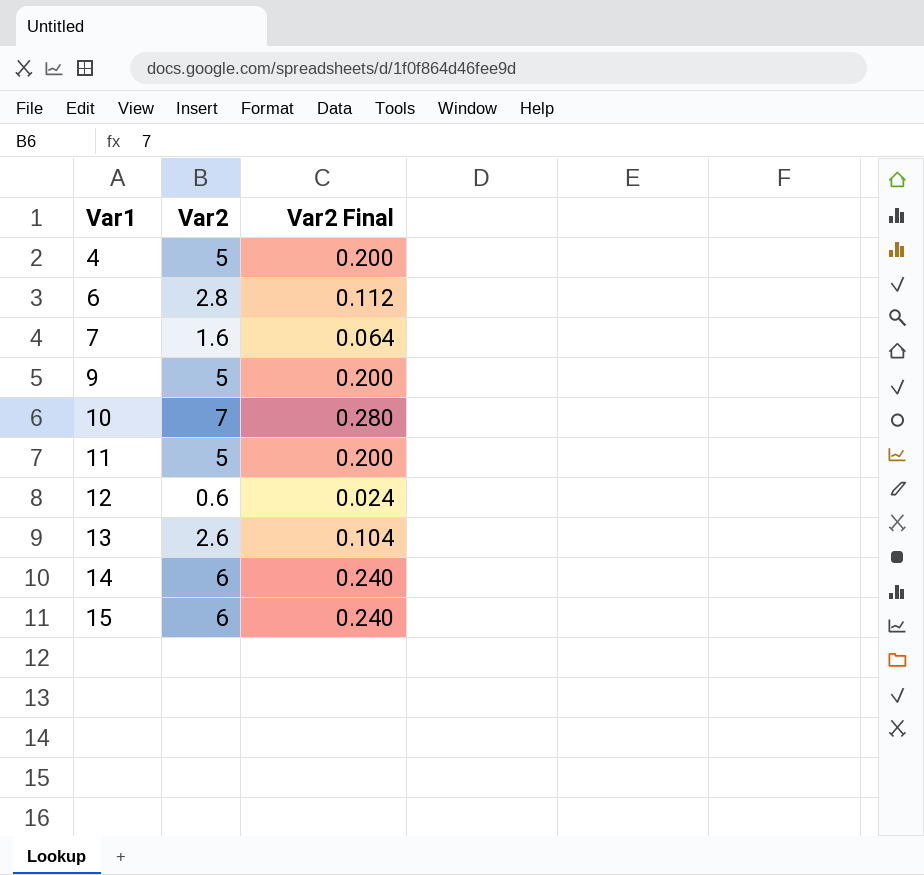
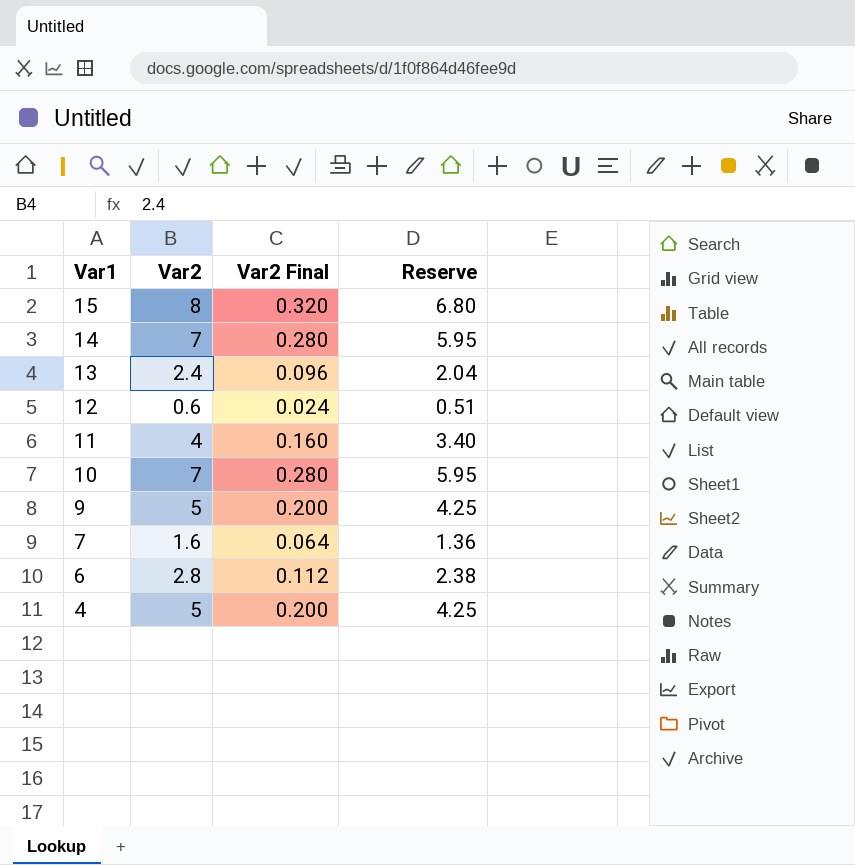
row order: Var1 ascending -> Var1 descending
column Reserve | formula: none -> [Var2] * 0.85
15 | Var2: 6 -> 8
15 | Var2 Final: 0.240 -> 0.320
14 | Var2: 6 -> 7
14 | Var2 Final: 0.240 -> 0.280
13 | Var2: 2.6 -> 2.4
13 | Var2 Final: 0.104 -> 0.096
11 | Var2: 5 -> 4
11 | Var2 Final: 0.200 -> 0.160

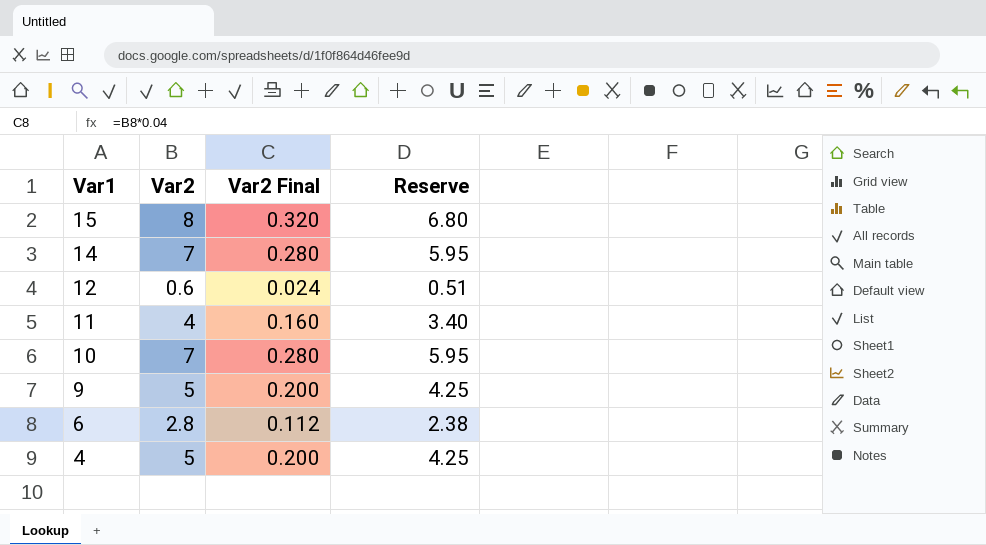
row 13: 2.4 | 0.096 | 2.04 -> none
row 7: 1.6 | 0.064 | 1.36 -> none

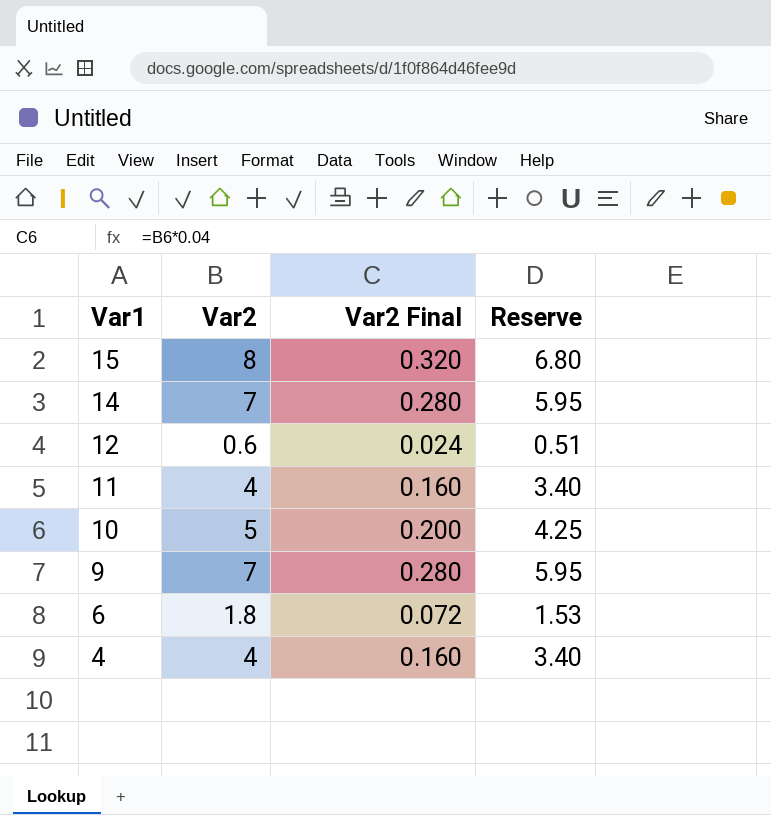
10 | Var2: 7 -> 5
10 | Var2 Final: 0.280 -> 0.200
10 | Reserve: 5.95 -> 4.25
9 | Var2: 5 -> 7
9 | Var2 Final: 0.200 -> 0.280
9 | Reserve: 4.25 -> 5.95
6 | Var2: 2.8 -> 1.8
6 | Var2 Final: 0.112 -> 0.072
6 | Reserve: 2.38 -> 1.53
4 | Var2: 5 -> 4
4 | Var2 Final: 0.200 -> 0.160
4 | Reserve: 4.25 -> 3.40

